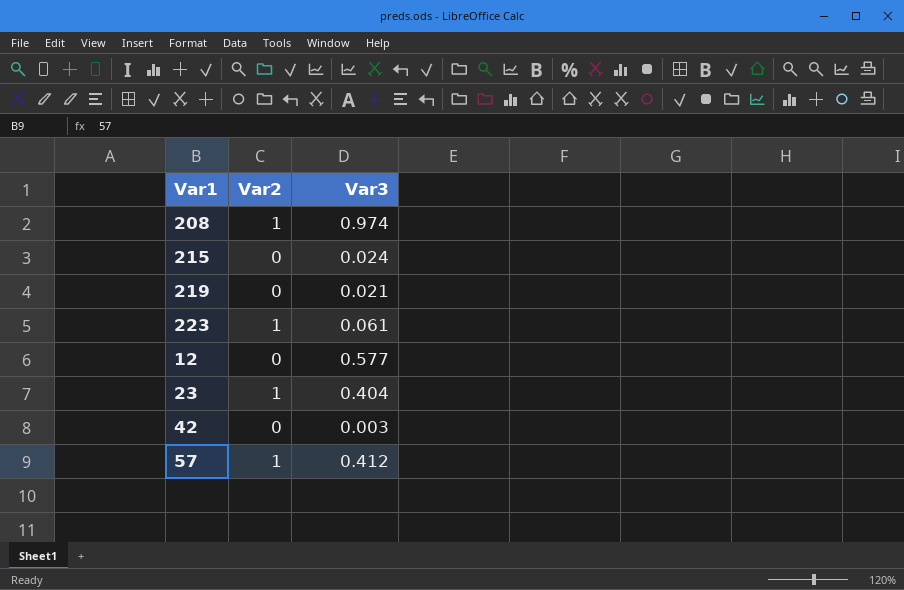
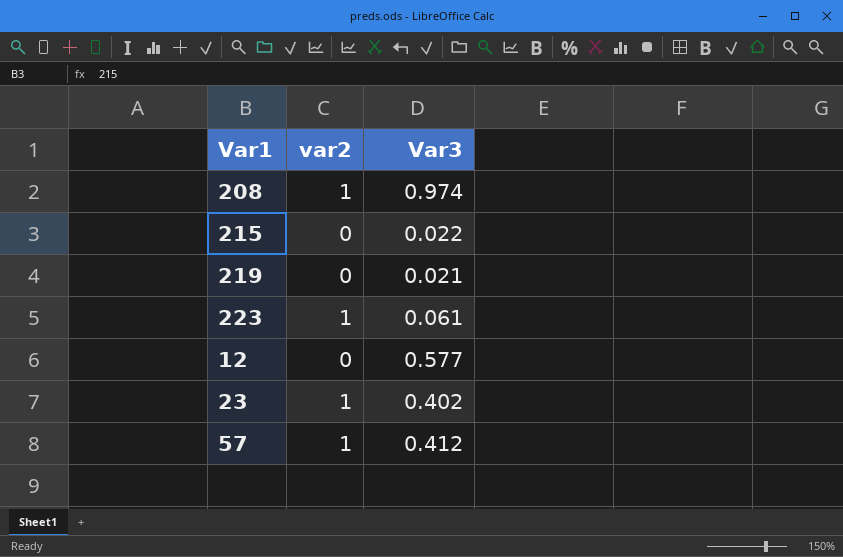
column name: Var2 -> var2
row 42: 0 | 0.003 -> none
215 | Var3: 0.024 -> 0.022
23 | Var3: 0.404 -> 0.402

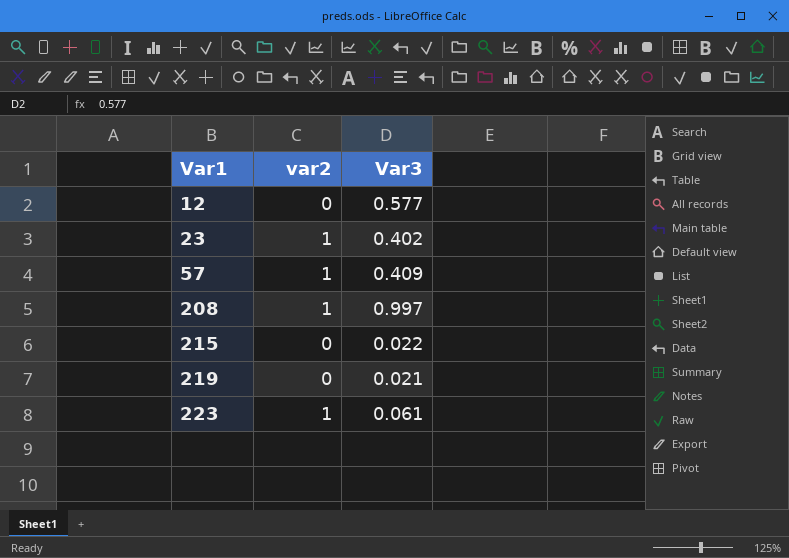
row order: none -> Var1 ascending
57 | Var3: 0.412 -> 0.409
208 | Var3: 0.974 -> 0.997

